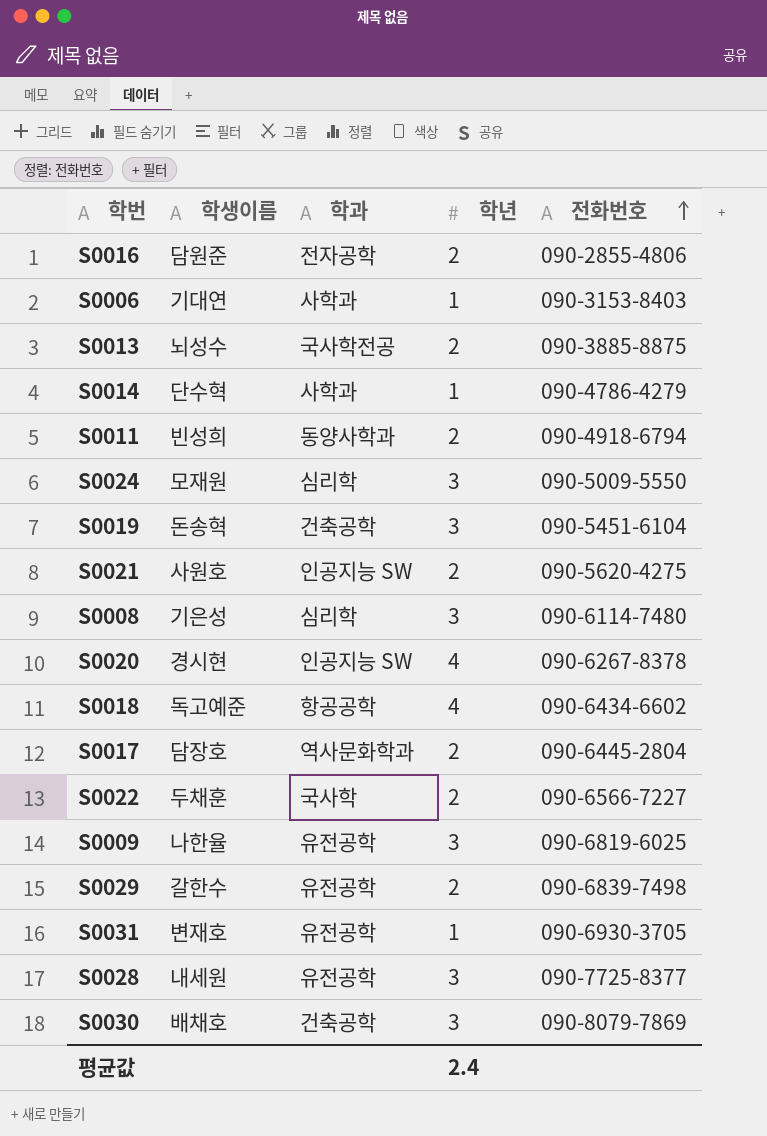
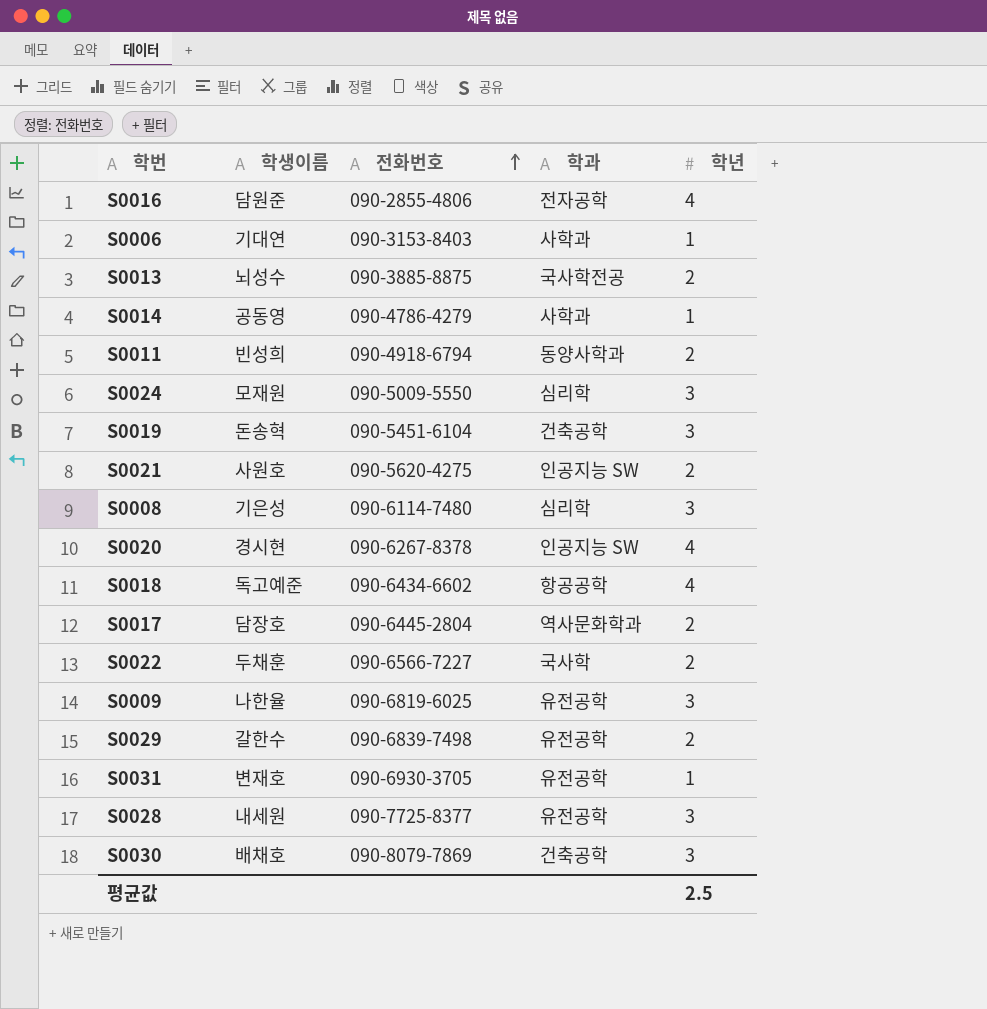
column 전화번호 | position: 5 -> 3
S0016 | 학년: 2 -> 4
S0014 | 학생이름: 단수혁 -> 공동영
평균값 | 학년: 2.4 -> 2.5

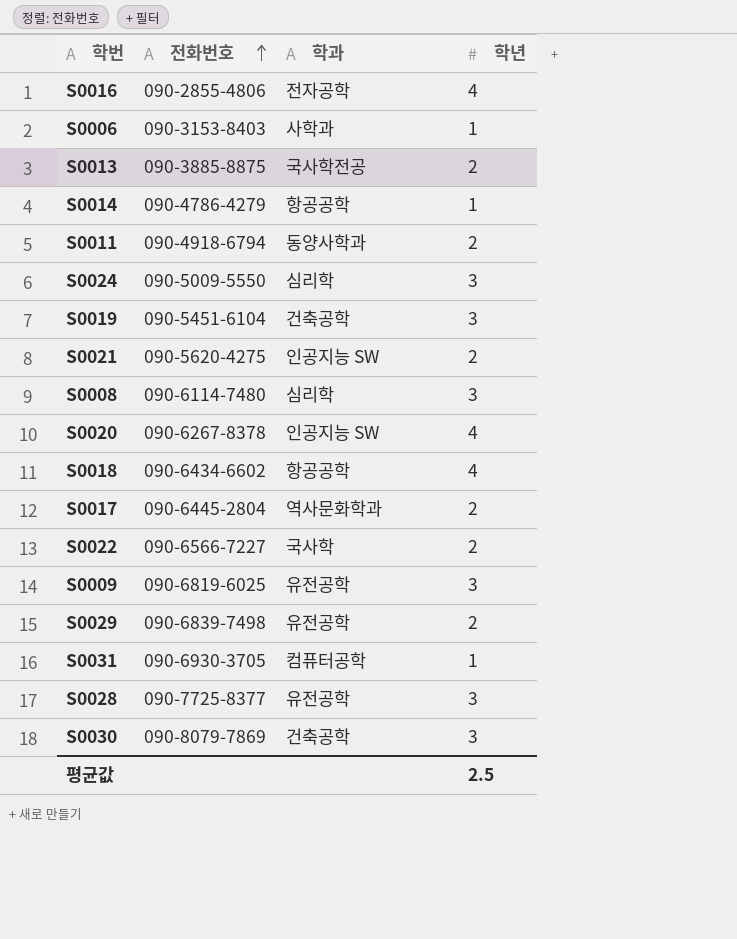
column 학생이름 | position: 2 -> none
S0014 | 학과: 사학과 -> 항공공학
S0031 | 학과: 유전공학 -> 컴퓨터공학

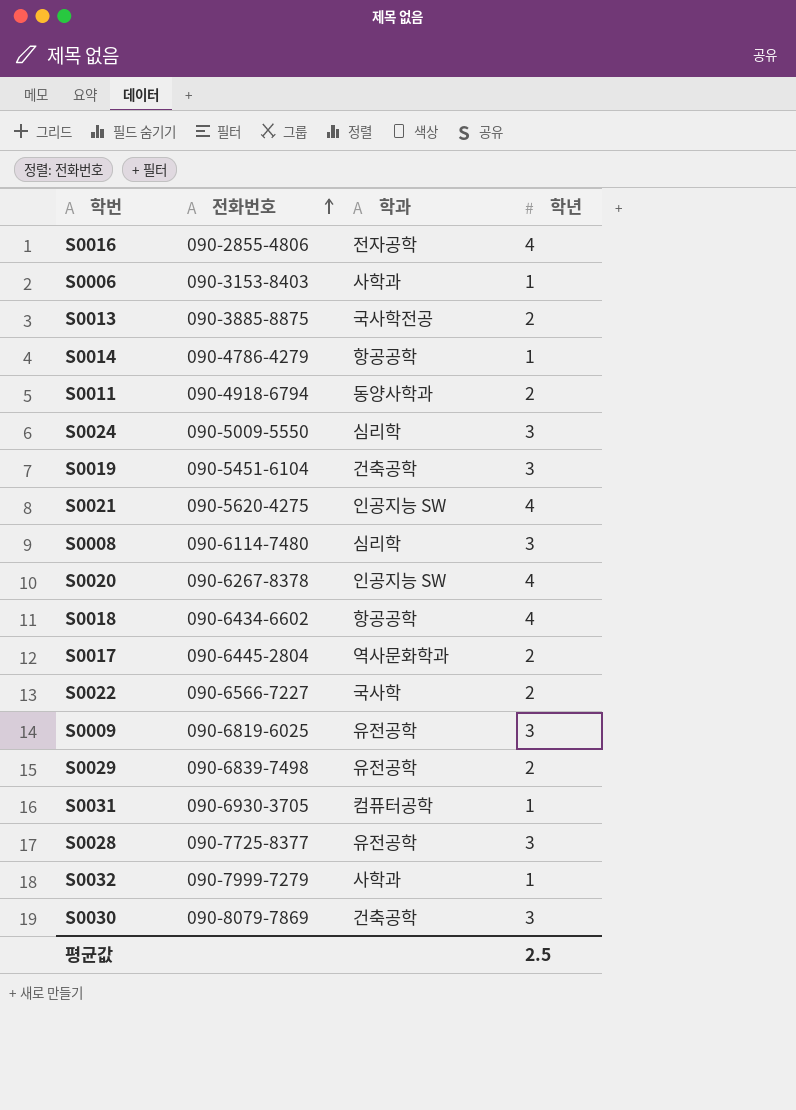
S0021 | 학년: 2 -> 4
row S0032: none -> 090-7999-7279 | 사학과 | 1

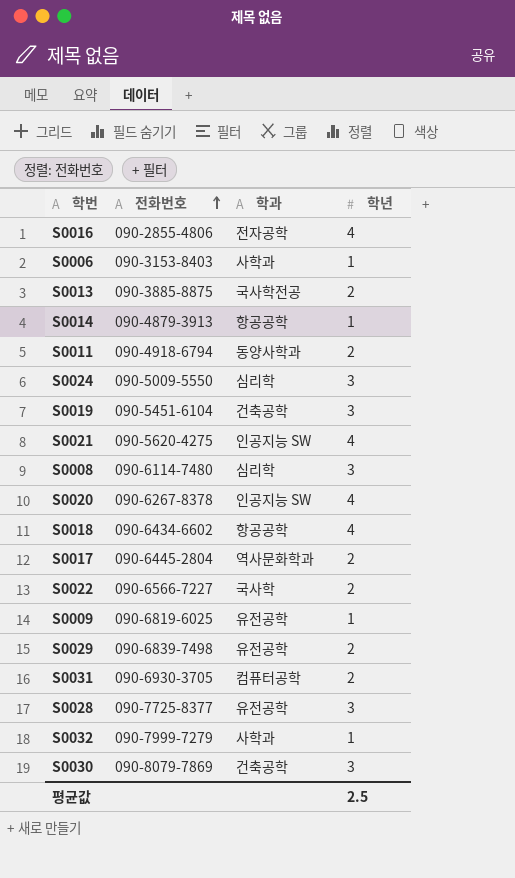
S0014 | 전화번호: 090-4786-4279 -> 090-4879-3913
S0009 | 학년: 3 -> 1
S0031 | 학년: 1 -> 2

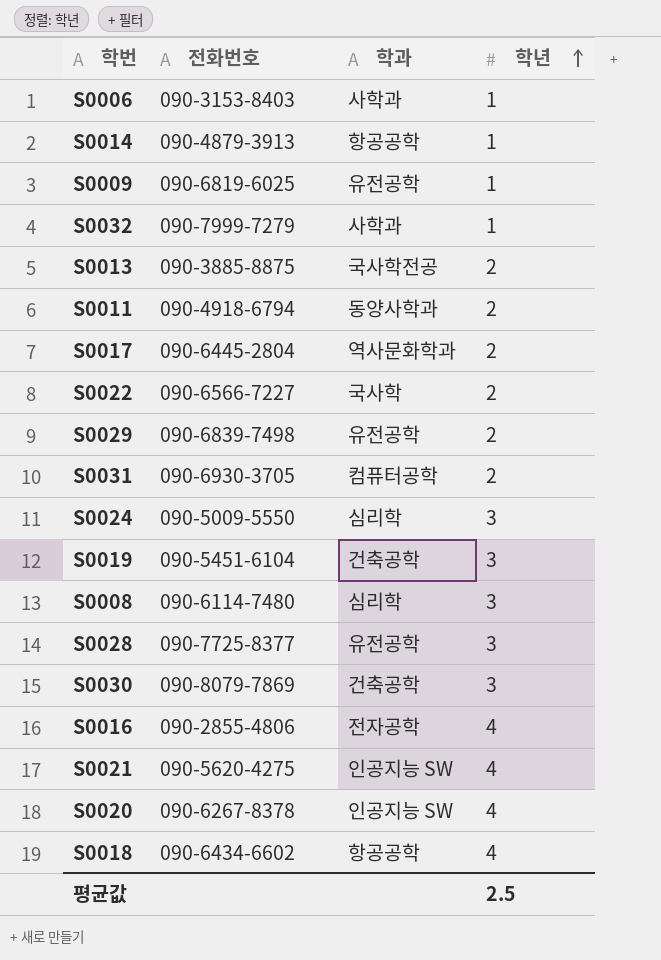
row order: 전화번호 ascending -> 학년 ascending

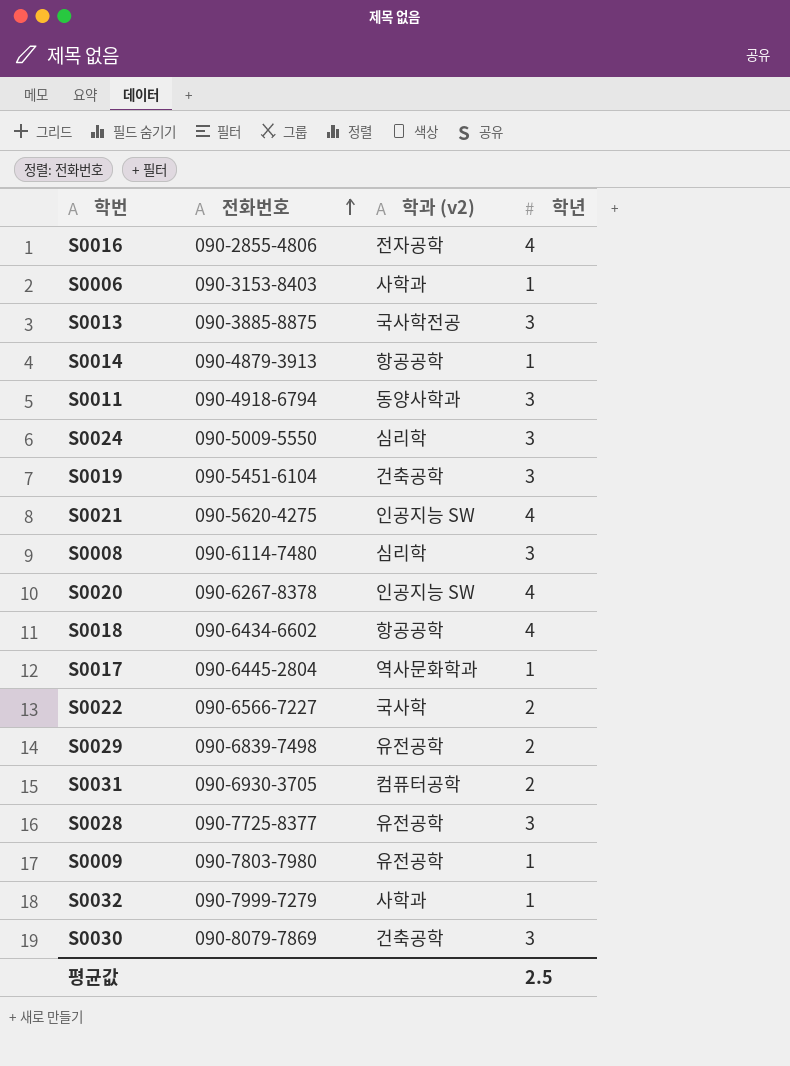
row order: 학년 ascending -> 전화번호 ascending
column name: 학과 -> 학과 (v2)
S0013 | 학년: 2 -> 3
S0011 | 학년: 2 -> 3
S0017 | 학년: 2 -> 1
S0009 | 전화번호: 090-6819-6025 -> 090-7803-7980

